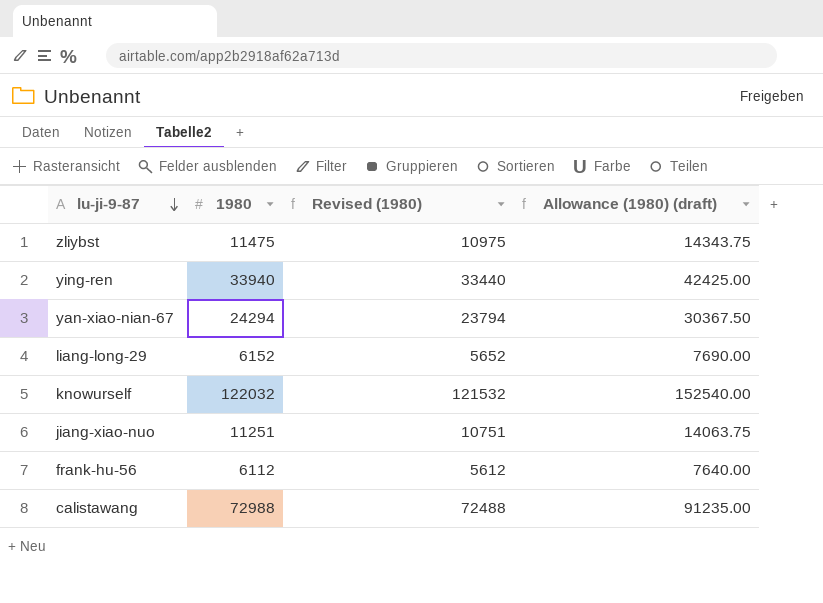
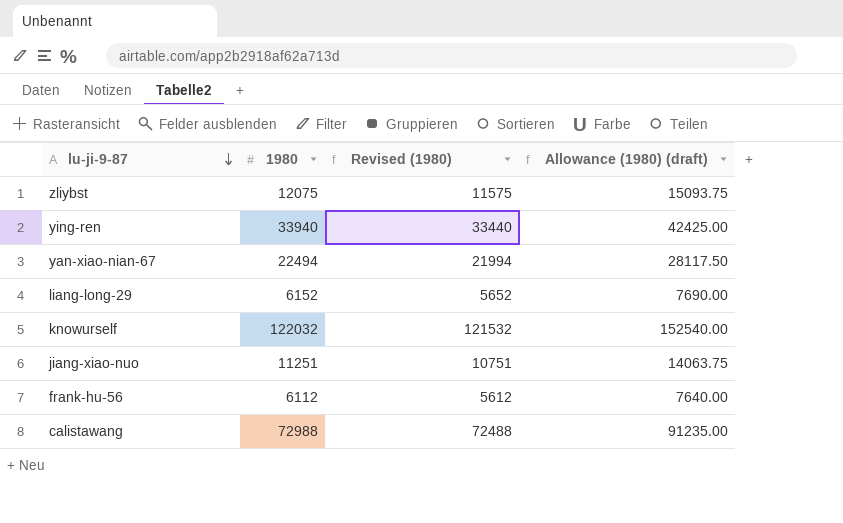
zliybst | 1980: 11475 -> 12075
zliybst | Revised (1980): 10975 -> 11575
zliybst | Allowance (1980) (draft): 14343.75 -> 15093.75
yan-xiao-nian-67 | 1980: 24294 -> 22494
yan-xiao-nian-67 | Revised (1980): 23794 -> 21994
yan-xiao-nian-67 | Allowance (1980) (draft): 30367.50 -> 28117.50

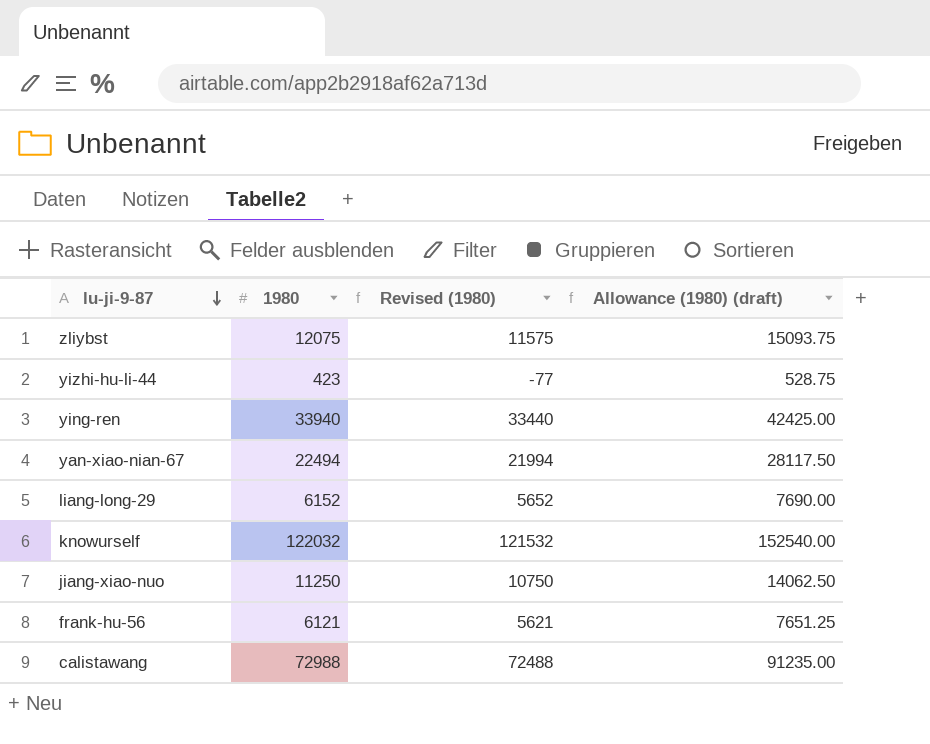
row yizhi-hu-li-44: none -> 423 | -77 | 528.75
jiang-xiao-nuo | 1980: 11251 -> 11250
jiang-xiao-nuo | Revised (1980): 10751 -> 10750
jiang-xiao-nuo | Allowance (1980) (draft): 14063.75 -> 14062.50
frank-hu-56 | 1980: 6112 -> 6121
frank-hu-56 | Revised (1980): 5612 -> 5621
frank-hu-56 | Allowance (1980) (draft): 7640.00 -> 7651.25

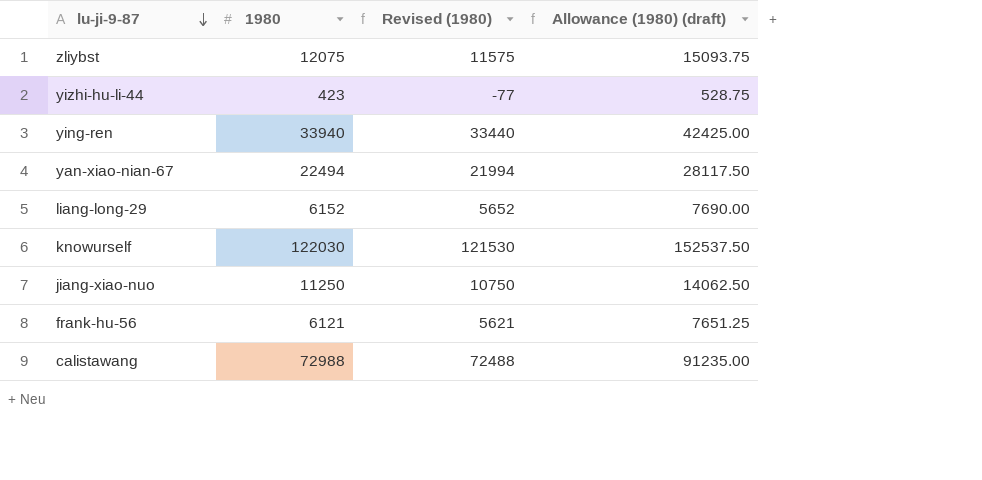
knowurself | 1980: 122032 -> 122030
knowurself | Revised (1980): 121532 -> 121530
knowurself | Allowance (1980) (draft): 152540.00 -> 152537.50

